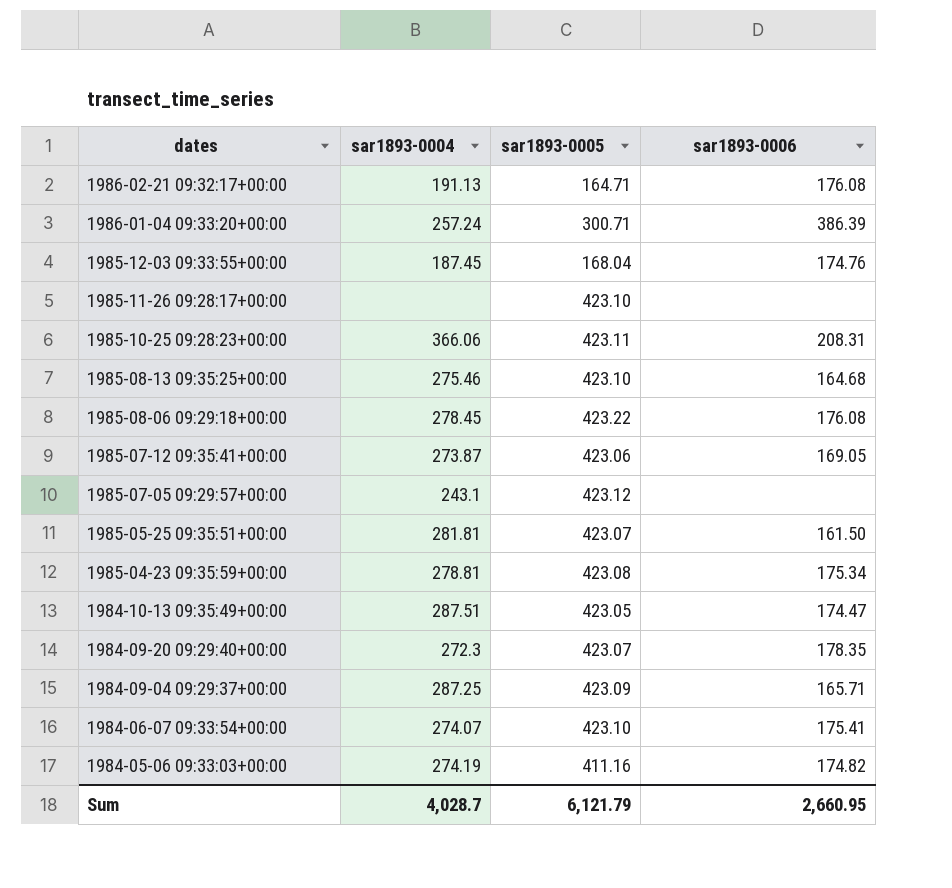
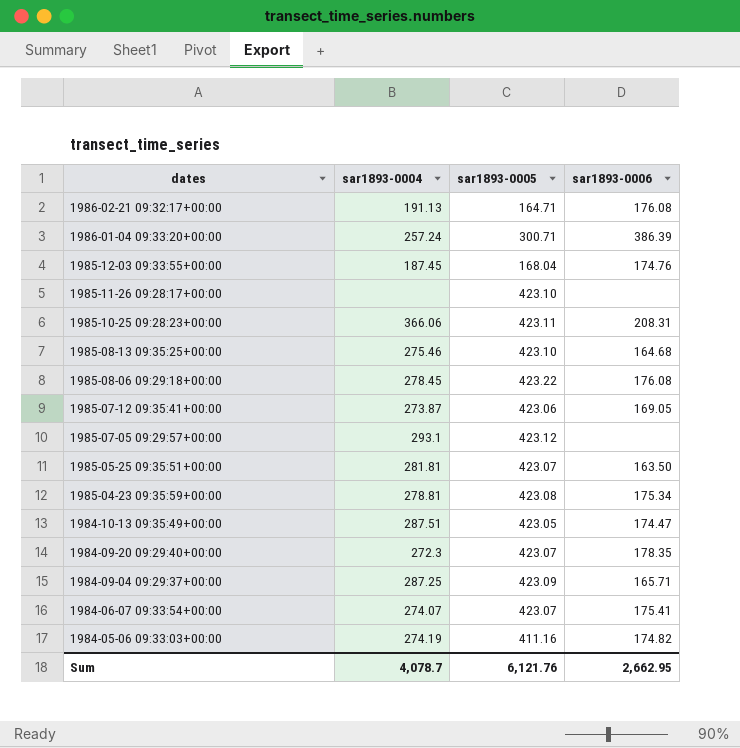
1985-07-05 09:29:57+00:00 | sar1893-0004: 243.1 -> 293.1
1985-05-25 09:35:51+00:00 | sar1893-0006: 161.50 -> 163.50
1984-06-07 09:33:54+00:00 | sar1893-0005: 423.10 -> 423.07
Sum | sar1893-0004: 4,028.7 -> 4,078.7
Sum | sar1893-0005: 6,121.79 -> 6,121.76
Sum | sar1893-0006: 2,660.95 -> 2,662.95

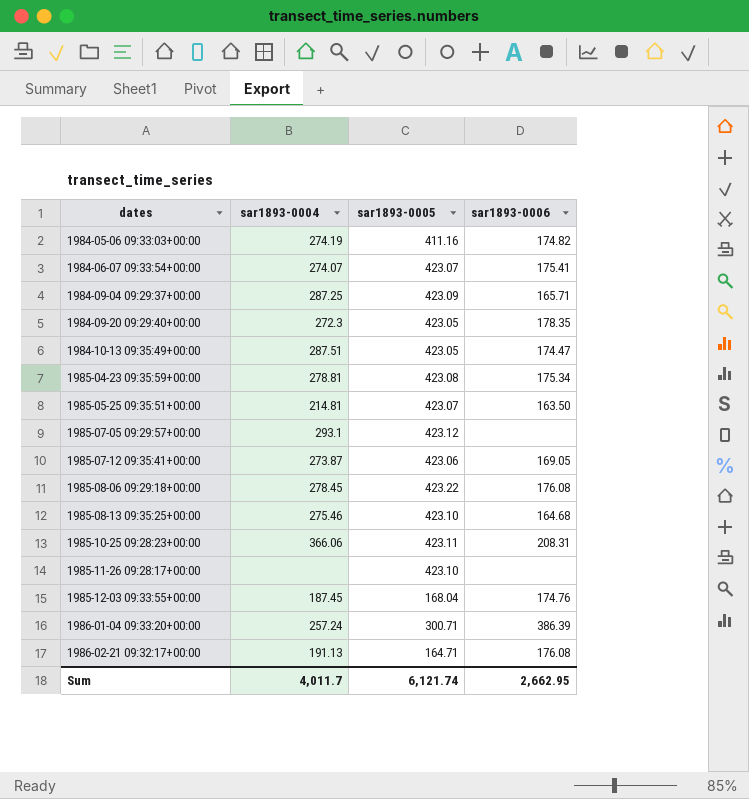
row order: dates descending -> dates ascending
1984-09-20 09:29:40+00:00 | sar1893-0005: 423.07 -> 423.05
1985-05-25 09:35:51+00:00 | sar1893-0004: 281.81 -> 214.81
Sum | sar1893-0004: 4,078.7 -> 4,011.7
Sum | sar1893-0005: 6,121.76 -> 6,121.74

